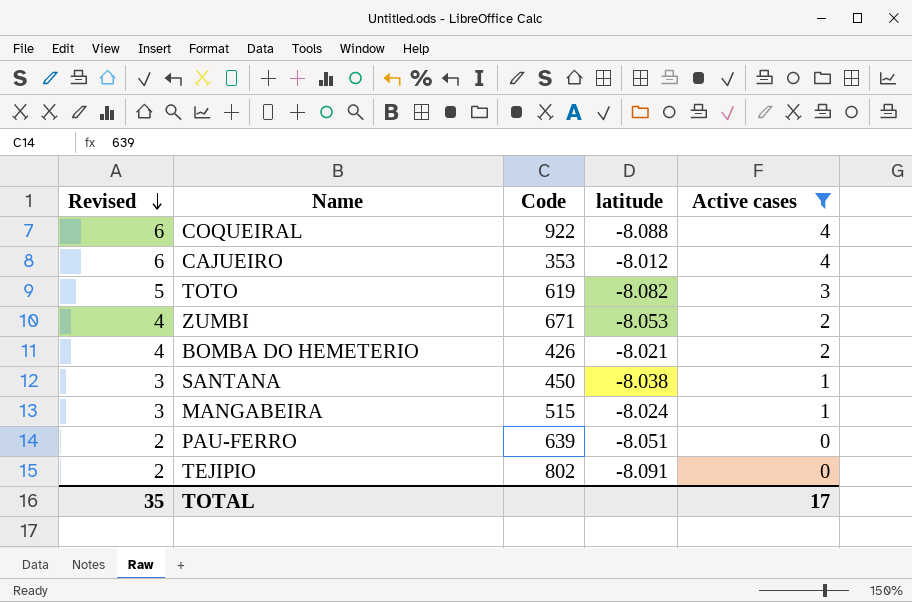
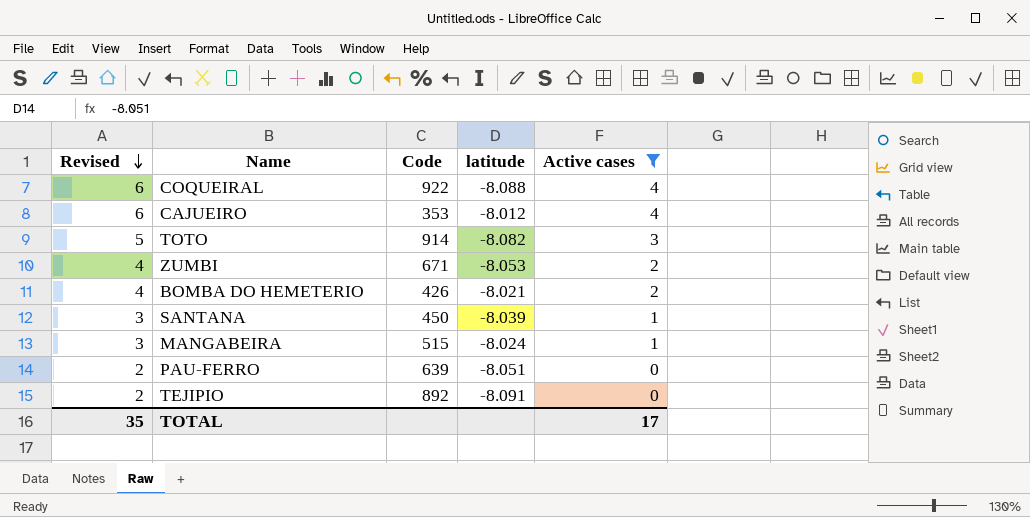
TOTO | Code: 619 -> 914
SANTANA | latitude: -8.038 -> -8.039
TEJIPIO | Code: 802 -> 892

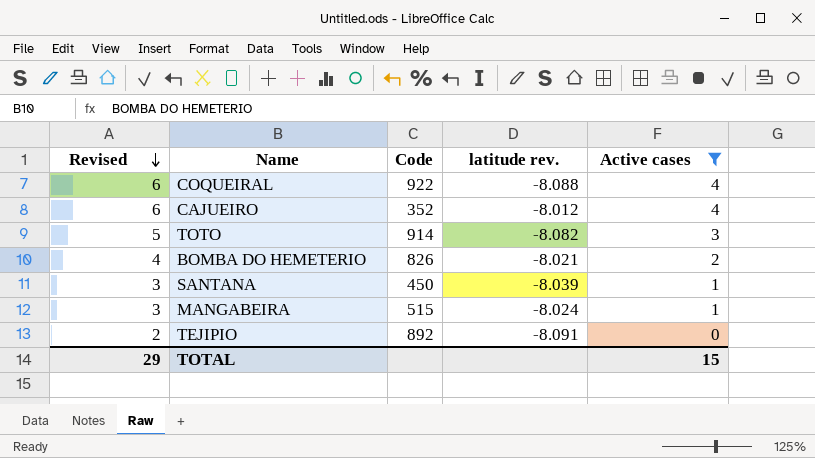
column name: latitude -> latitude rev.
row ZUMBI: 4 | 671 | -8.053 | 2 -> none
row PAU-FERRO: 2 | 639 | -8.051 | 0 -> none
CAJUEIRO | Code: 353 -> 352
BOMBA DO HEMETERIO | Code: 426 -> 826
TOTAL | Revised: 35 -> 29
TOTAL | Active cases: 17 -> 15

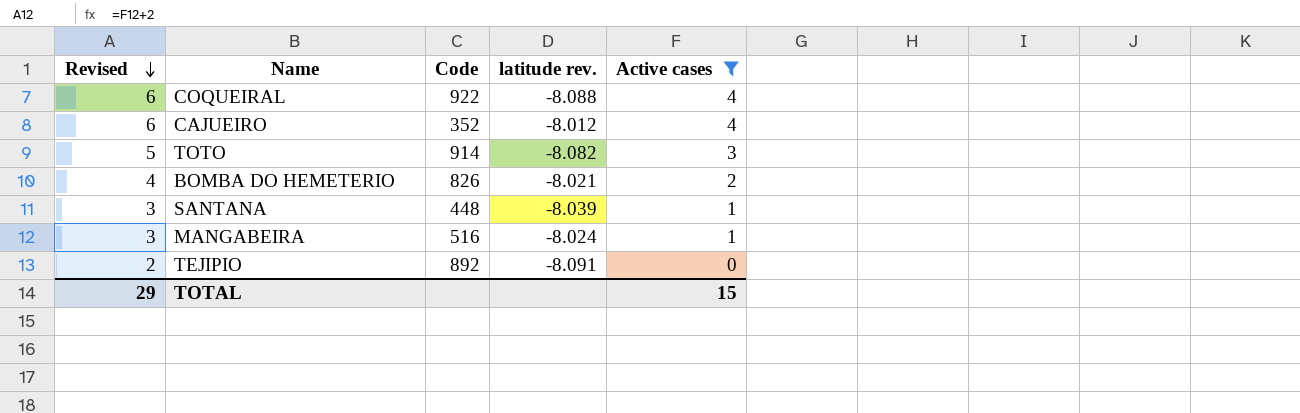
SANTANA | Code: 450 -> 448
MANGABEIRA | Code: 515 -> 516

